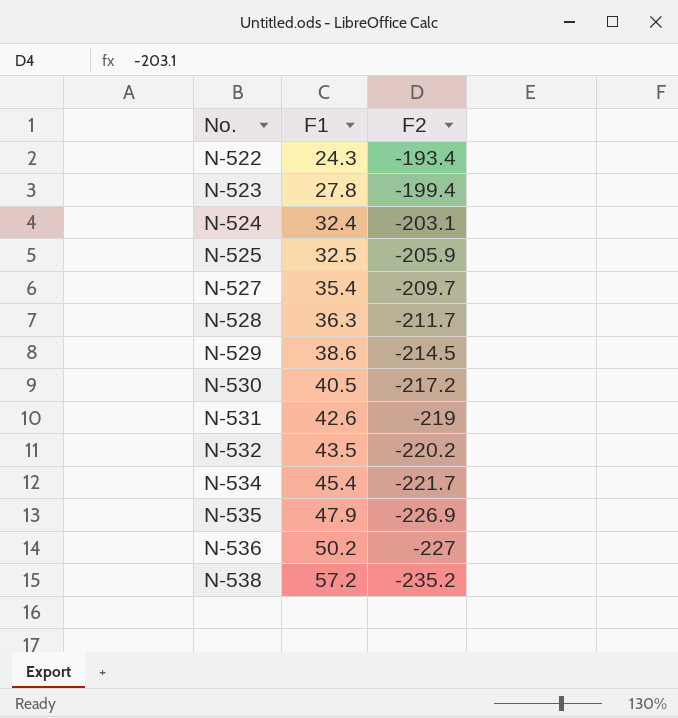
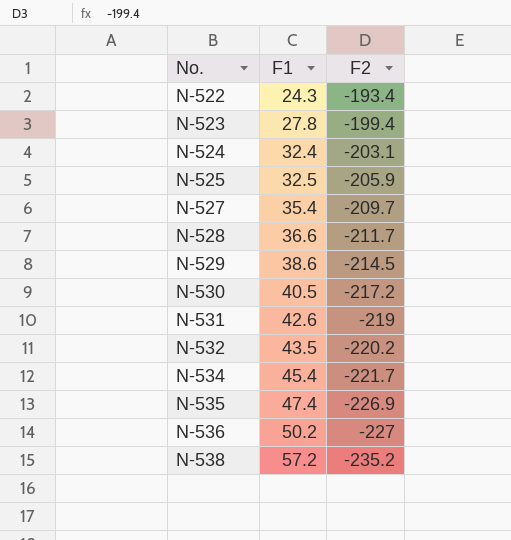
N-528 | F1: 36.3 -> 36.6
N-535 | F1: 47.9 -> 47.4

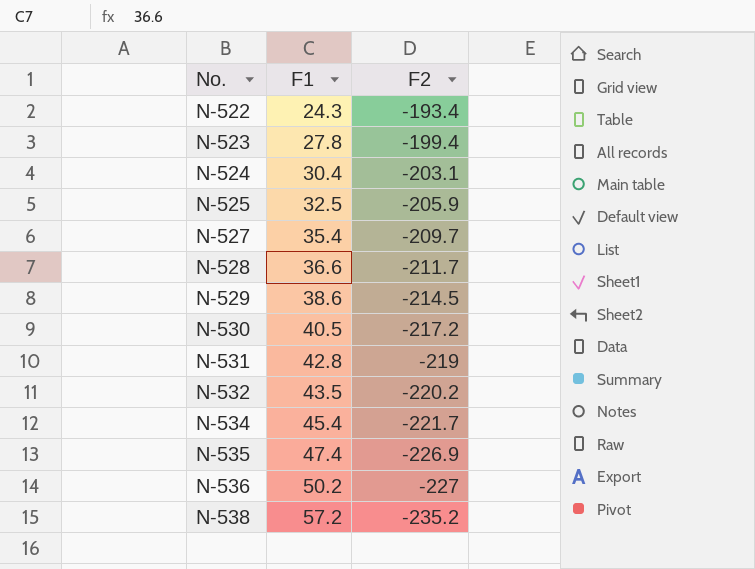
N-524 | F1: 32.4 -> 30.4
N-531 | F1: 42.6 -> 42.8

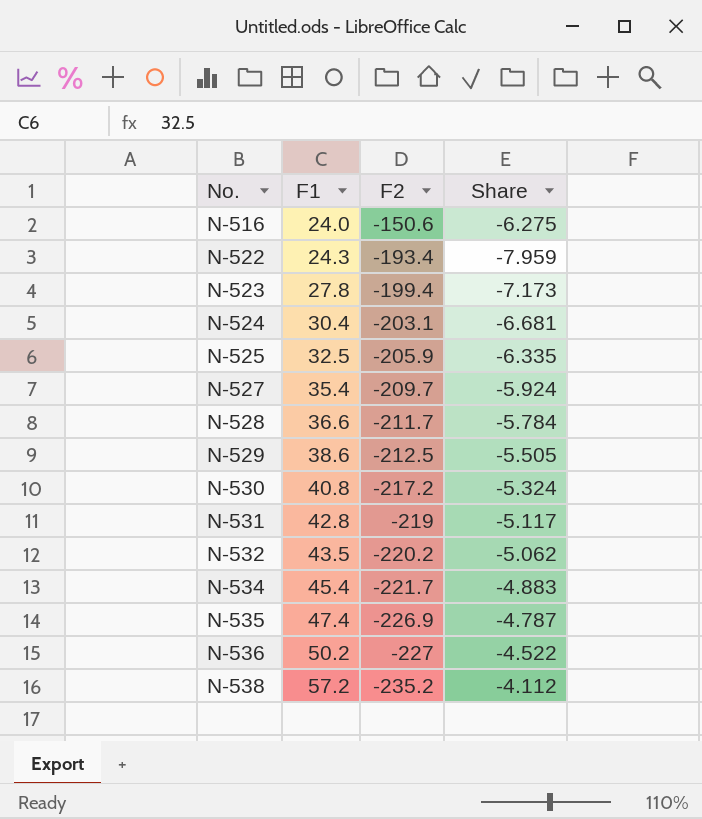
column Share | formula: none -> [F2] / [F1]
row N-516: none -> 24.0 | -150.6 | -6.275
N-529 | F2: -214.5 -> -212.5
N-530 | F1: 40.5 -> 40.8

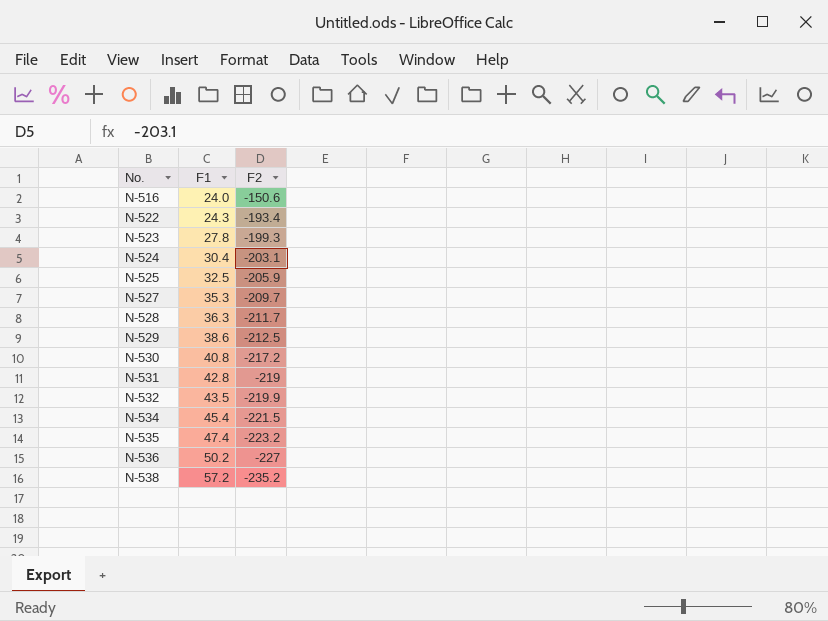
column Share | formula: [F2] / [F1] -> none
N-523 | F2: -199.4 -> -199.3
N-527 | F1: 35.4 -> 35.3
N-528 | F1: 36.6 -> 36.3
N-532 | F2: -220.2 -> -219.9
N-534 | F2: -221.7 -> -221.5
N-535 | F2: -226.9 -> -223.2

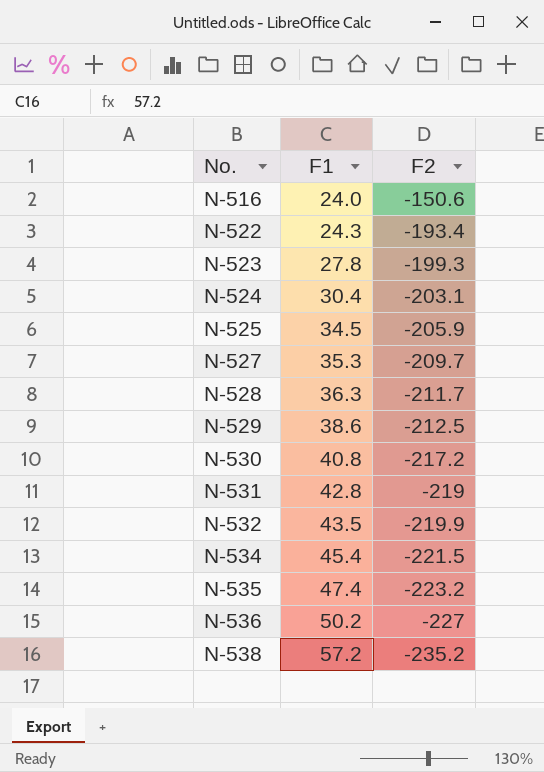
N-525 | F1: 32.5 -> 34.5

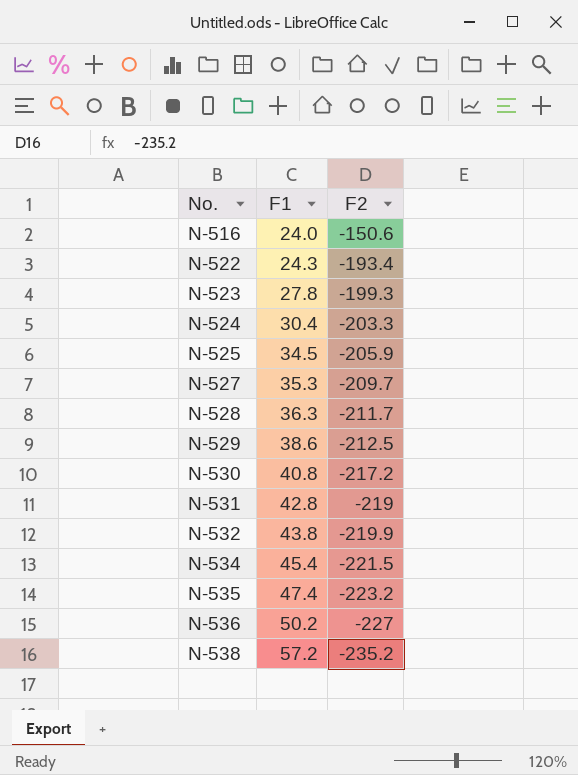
N-524 | F2: -203.1 -> -203.3
N-532 | F1: 43.5 -> 43.8

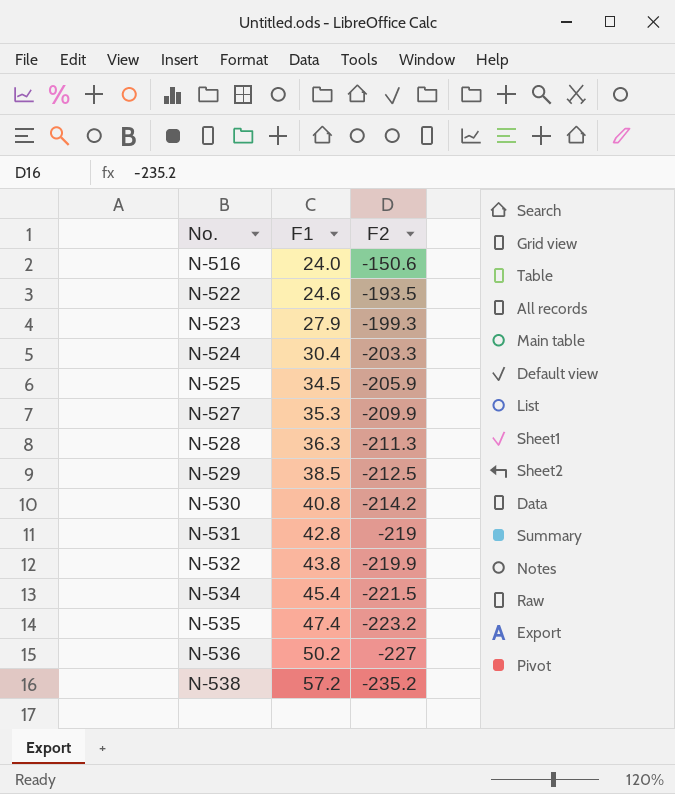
N-522 | F1: 24.3 -> 24.6
N-522 | F2: -193.4 -> -193.5
N-523 | F1: 27.8 -> 27.9
N-527 | F2: -209.7 -> -209.9
N-528 | F2: -211.7 -> -211.3
N-529 | F1: 38.6 -> 38.5
N-530 | F2: -217.2 -> -214.2

